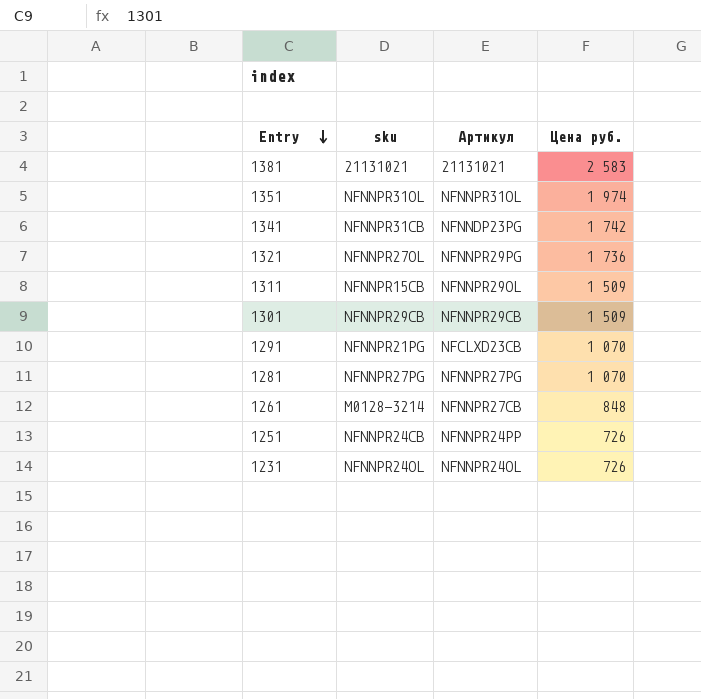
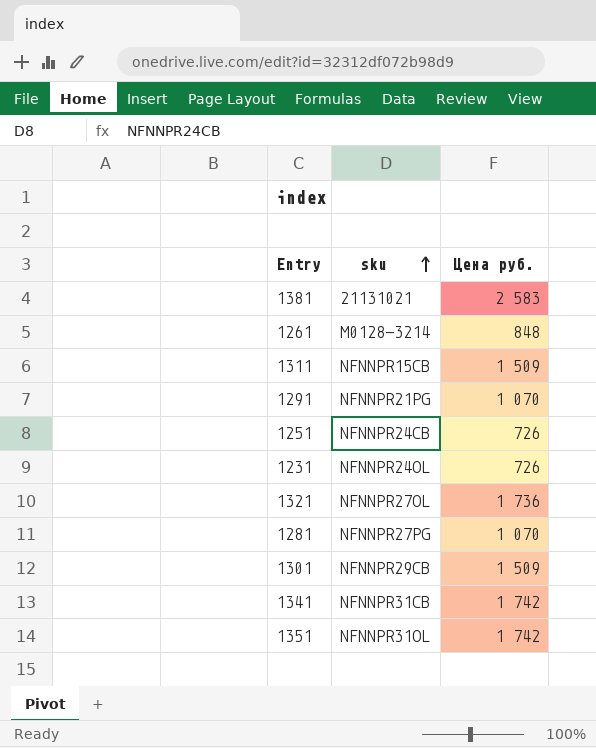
row order: Entry descending -> sku ascending
column Артикул | position: 3 -> none
1351 | Цена руб.: 1 974 -> 1 742

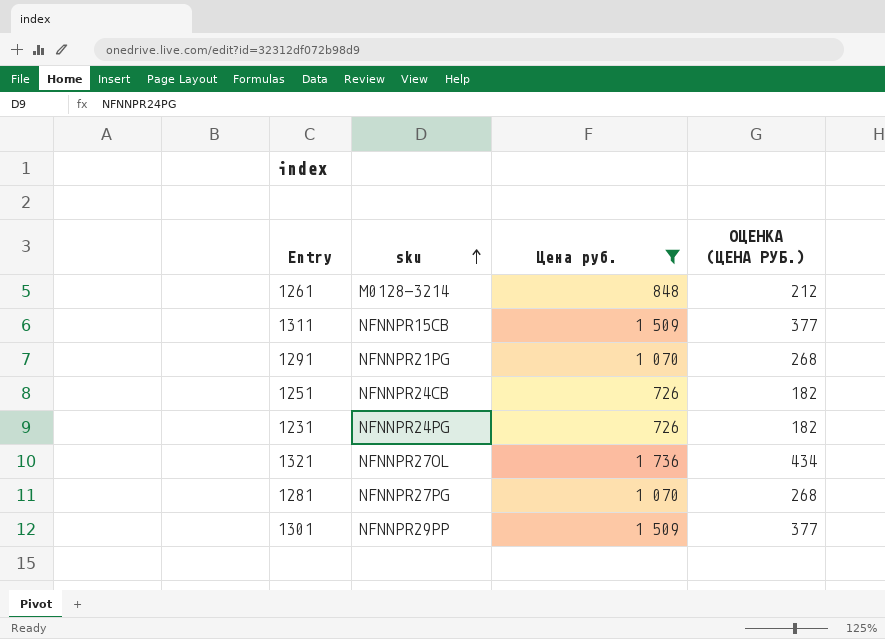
filter: none -> Цена руб. <= 1 736
column ОЦЕНКА (ЦЕНА РУБ.) | formula: none -> [Цена руб.] * 0,25
1231 | sku: NFNNPR24OL -> NFNNPR24PG
1301 | sku: NFNNPR29CB -> NFNNPR29PP

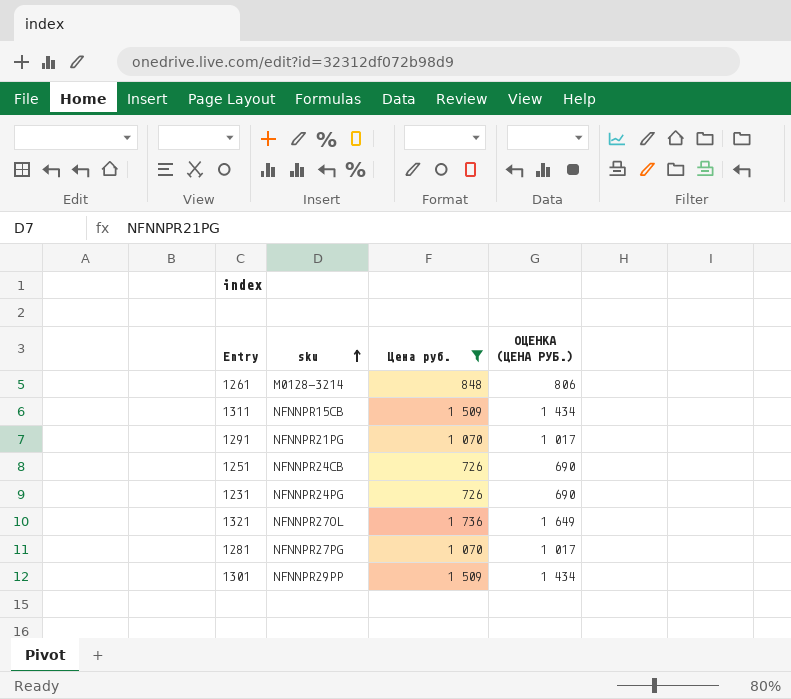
column ОЦЕНКА (ЦЕНА РУБ.) | formula: [Цена руб.] * 0,25 -> [Цена руб.] * 0,95

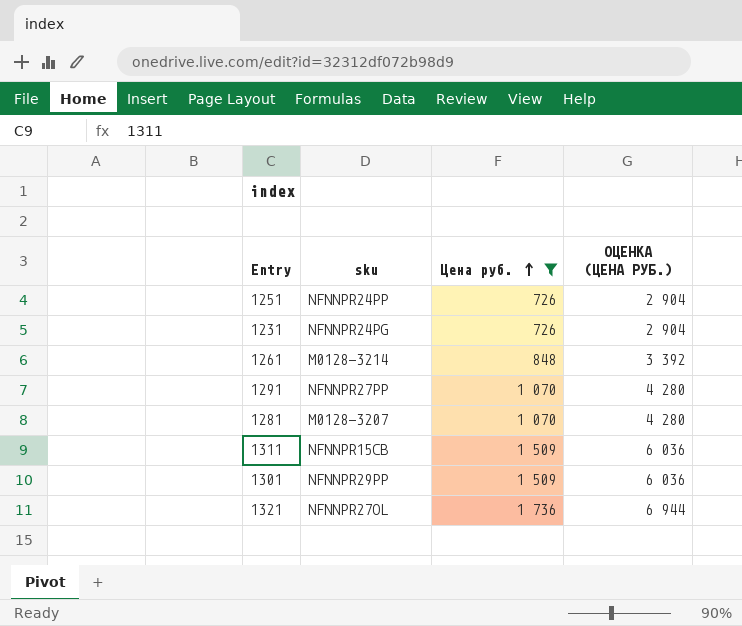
row order: sku ascending -> Цена руб. ascending
column ОЦЕНКА (ЦЕНА РУБ.) | formula: [Цена руб.] * 0,95 -> [Цена руб.] * 4
1251 | sku: NFNNPR24CB -> NFNNPR24PP
1291 | sku: NFNNPR21PG -> NFNNPR27PP
1281 | sku: NFNNPR27PG -> M0128-3207

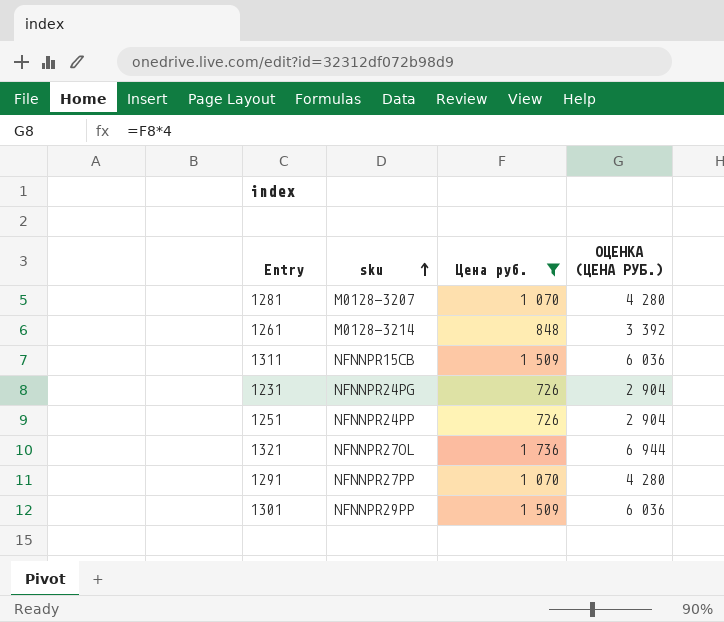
row order: Цена руб. ascending -> sku ascending

